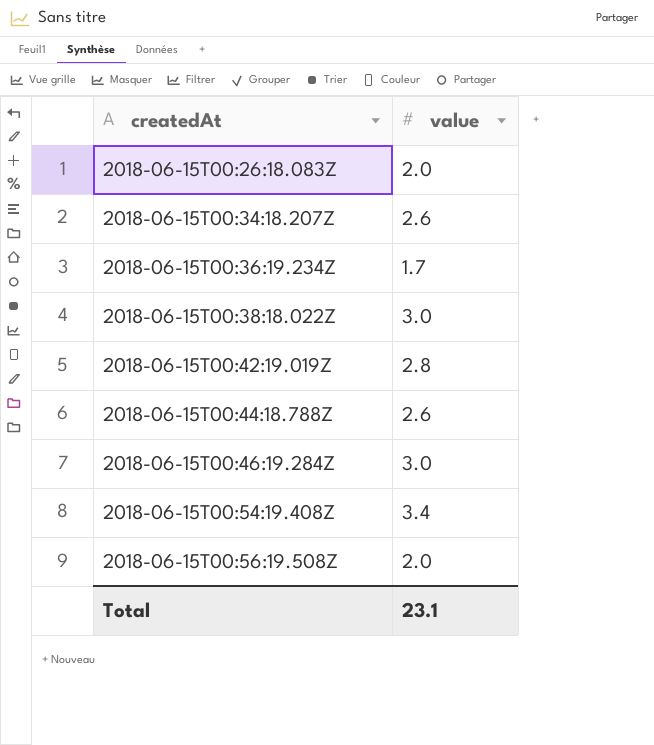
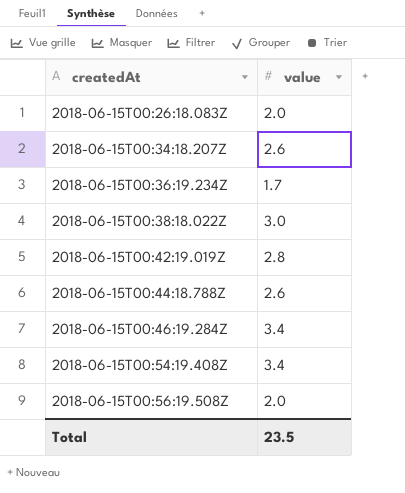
2018-06-15T00:46:19.284Z | value: 3.0 -> 3.4
Total | value: 23.1 -> 23.5

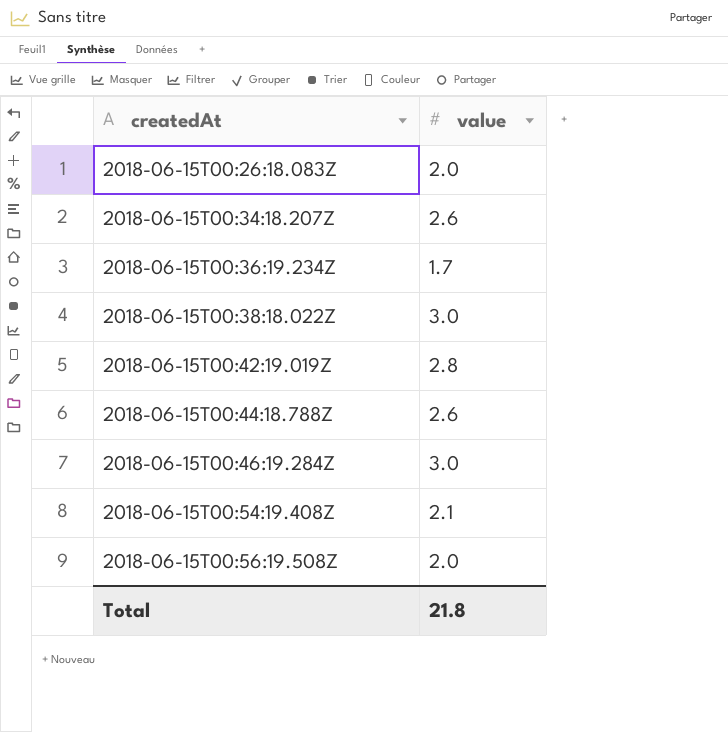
2018-06-15T00:46:19.284Z | value: 3.4 -> 3.0
2018-06-15T00:54:19.408Z | value: 3.4 -> 2.1
Total | value: 23.5 -> 21.8

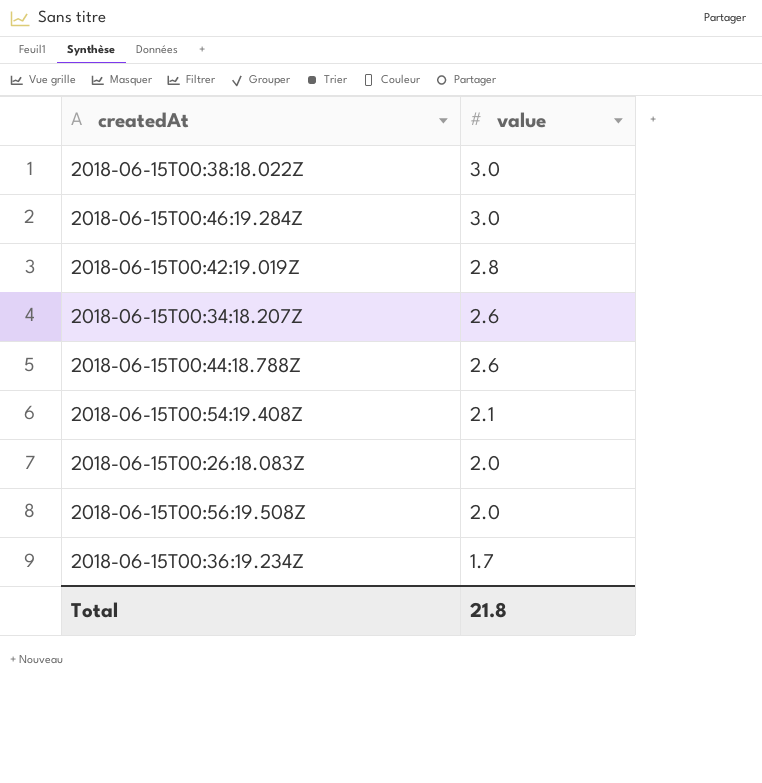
row order: createdAt ascending -> value descending

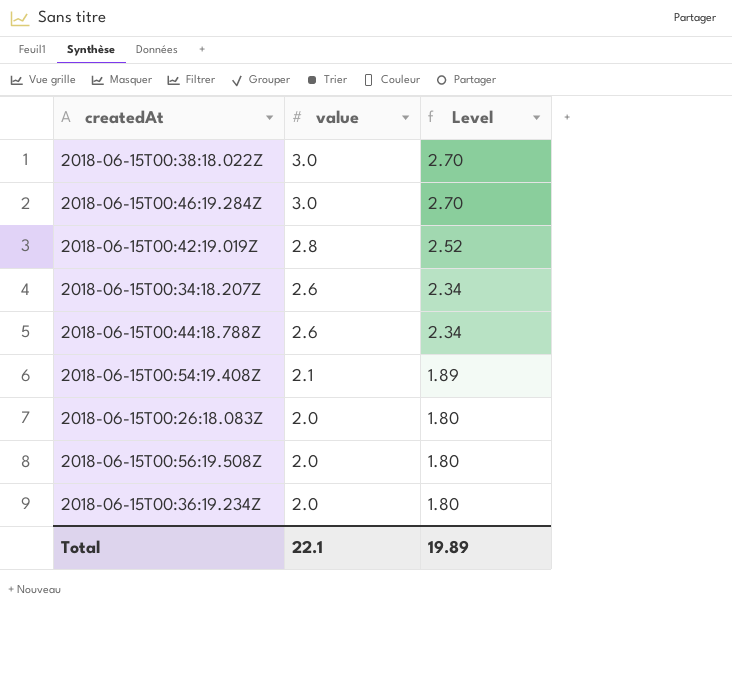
column Level | formula: none -> [value] * 0.9
2018-06-15T00:36:19.234Z | value: 1.7 -> 2.0
Total | value: 21.8 -> 22.1

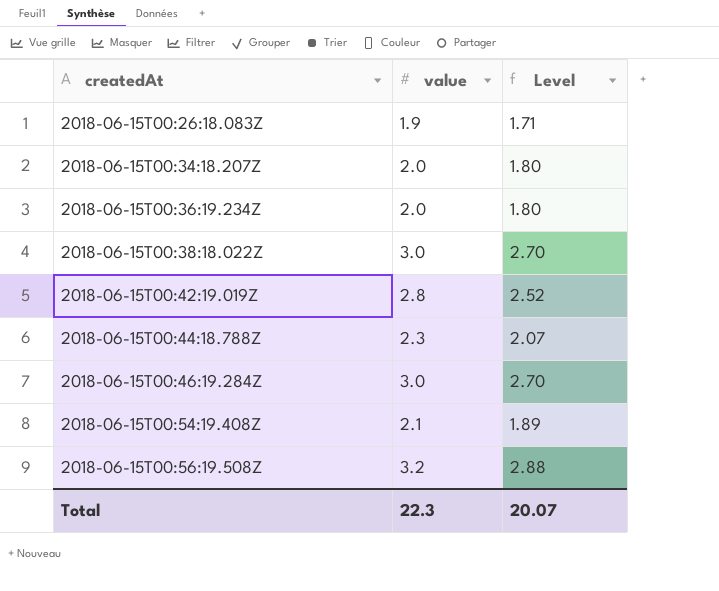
row order: value descending -> createdAt ascending
2018-06-15T00:26:18.083Z | value: 2.0 -> 1.9
2018-06-15T00:26:18.083Z | Level: 1.80 -> 1.71
2018-06-15T00:34:18.207Z | value: 2.6 -> 2.0
2018-06-15T00:34:18.207Z | Level: 2.34 -> 1.80
2018-06-15T00:44:18.788Z | value: 2.6 -> 2.3
2018-06-15T00:44:18.788Z | Level: 2.34 -> 2.07
2018-06-15T00:56:19.508Z | value: 2.0 -> 3.2
2018-06-15T00:56:19.508Z | Level: 1.80 -> 2.88
Total | value: 22.1 -> 22.3
Total | Level: 19.89 -> 20.07

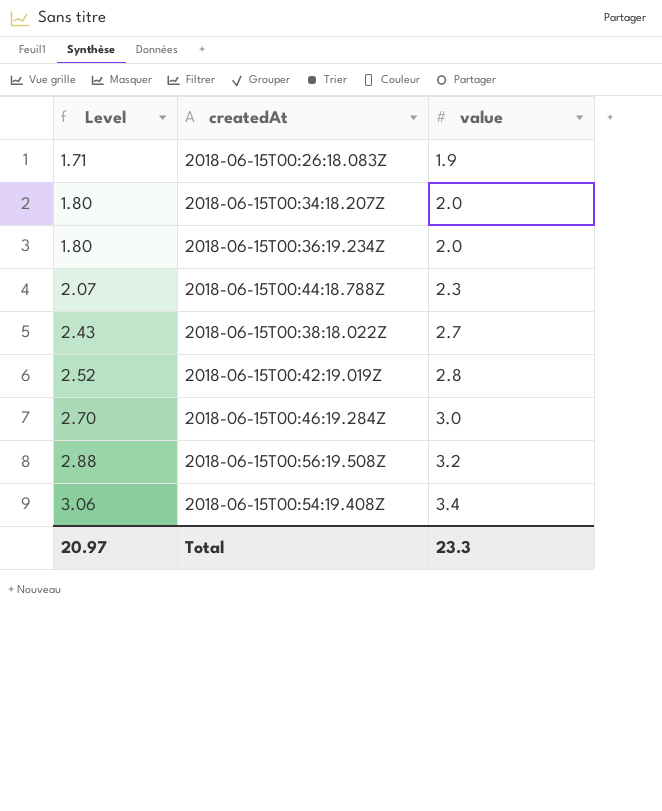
row order: createdAt ascending -> Level ascending
column Level | position: 3 -> 1
2018-06-15T00:38:18.022Z | Level: 2.70 -> 2.43
2018-06-15T00:38:18.022Z | value: 3.0 -> 2.7
2018-06-15T00:54:19.408Z | Level: 1.89 -> 3.06
2018-06-15T00:54:19.408Z | value: 2.1 -> 3.4
Total | Level: 20.07 -> 20.97
Total | value: 22.3 -> 23.3

